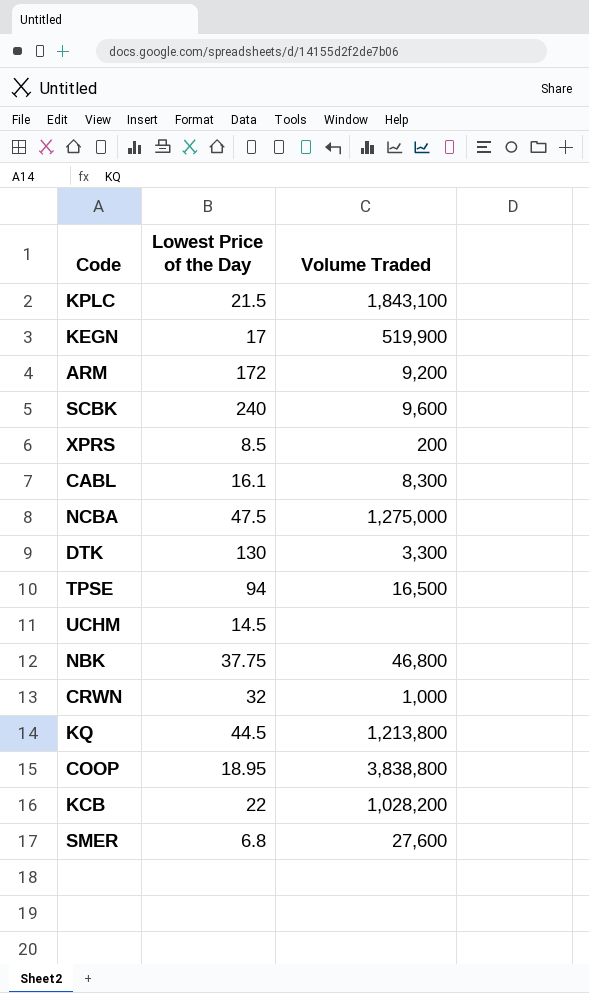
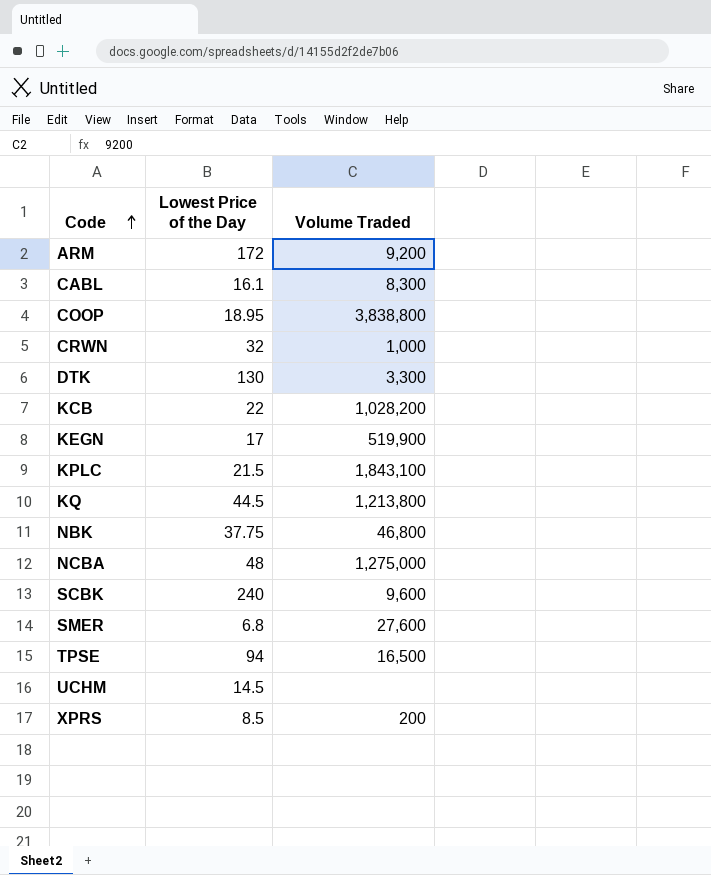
row order: none -> Code ascending
NCBA | Lowest Price of the Day: 47.5 -> 48

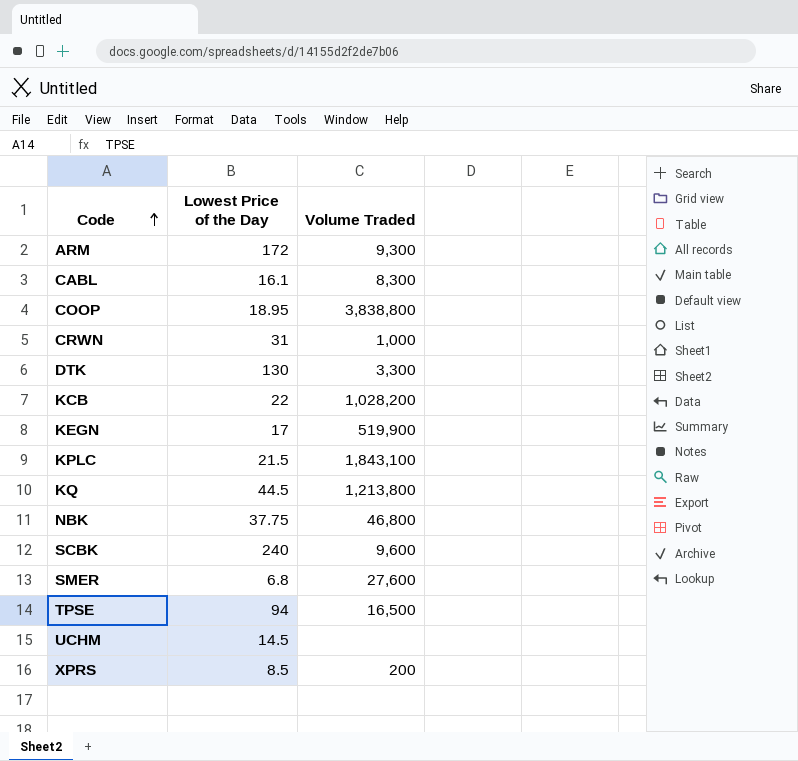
row NCBA: 48 | 1,275,000 -> none
ARM | Volume Traded: 9,200 -> 9,300
CRWN | Lowest Price of the Day: 32 -> 31

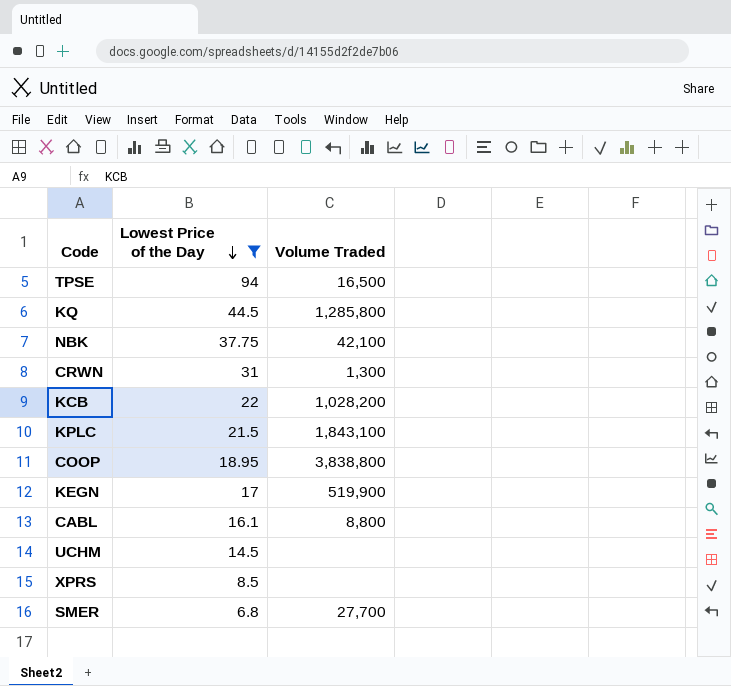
filter: none -> Lowest Price of the Day <= 94
row order: Code ascending -> Lowest Price of the Day descending
KQ | Volume Traded: 1,213,800 -> 1,285,800
NBK | Volume Traded: 46,800 -> 42,100
CRWN | Volume Traded: 1,000 -> 1,300
CABL | Volume Traded: 8,300 -> 8,800
XPRS | Volume Traded: 200 -> none
SMER | Volume Traded: 27,600 -> 27,700

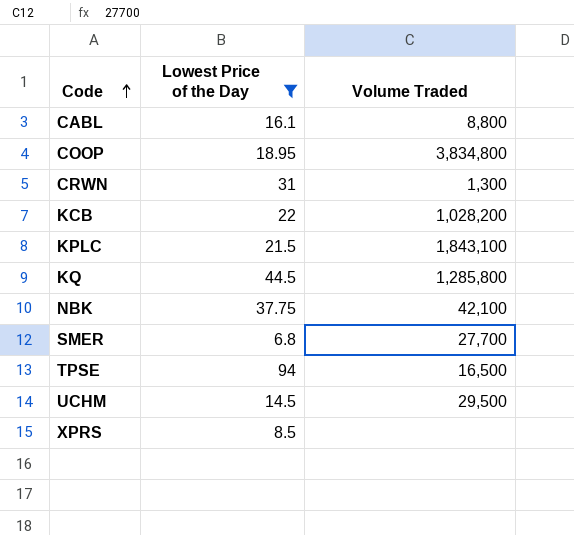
row order: Lowest Price of the Day descending -> Code ascending
row KEGN: 17 | 519,900 -> none
COOP | Volume Traded: 3,838,800 -> 3,834,800
UCHM | Volume Traded: none -> 29,500

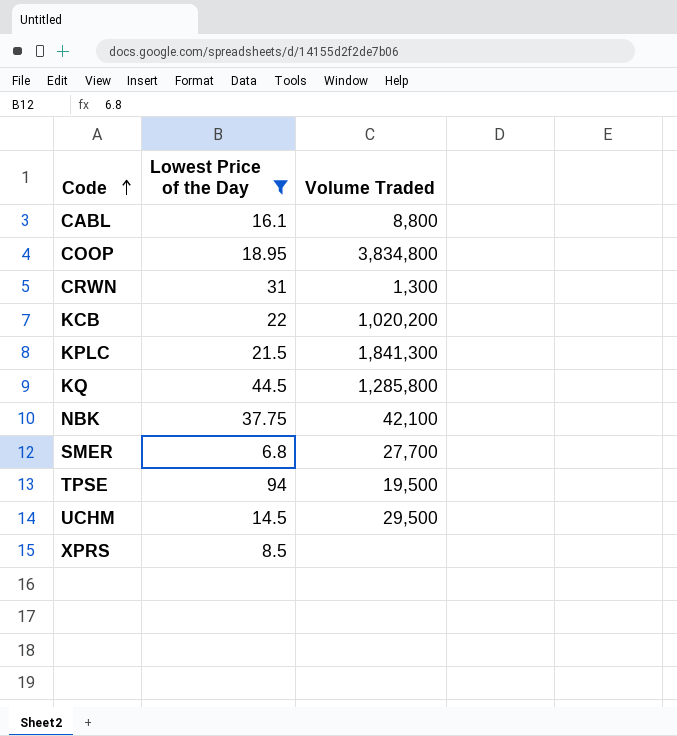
KCB | Volume Traded: 1,028,200 -> 1,020,200
KPLC | Volume Traded: 1,843,100 -> 1,841,300
TPSE | Volume Traded: 16,500 -> 19,500

